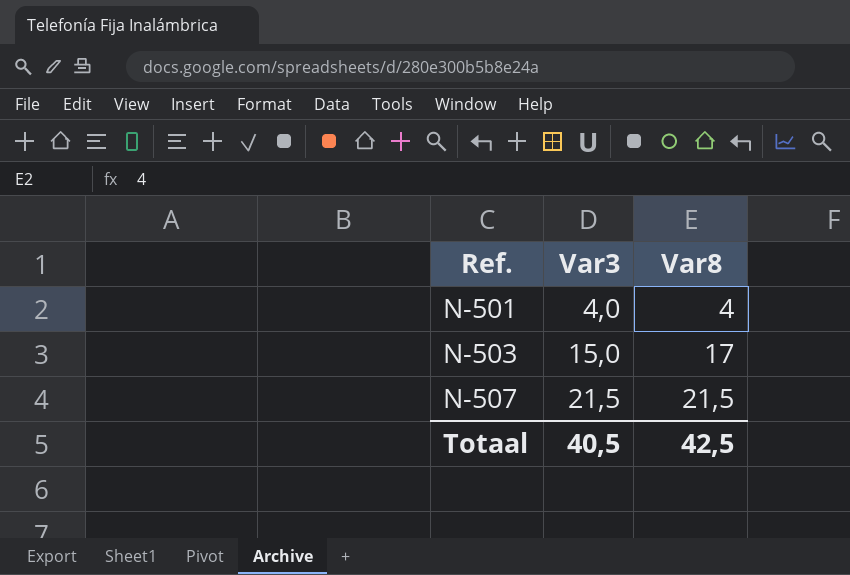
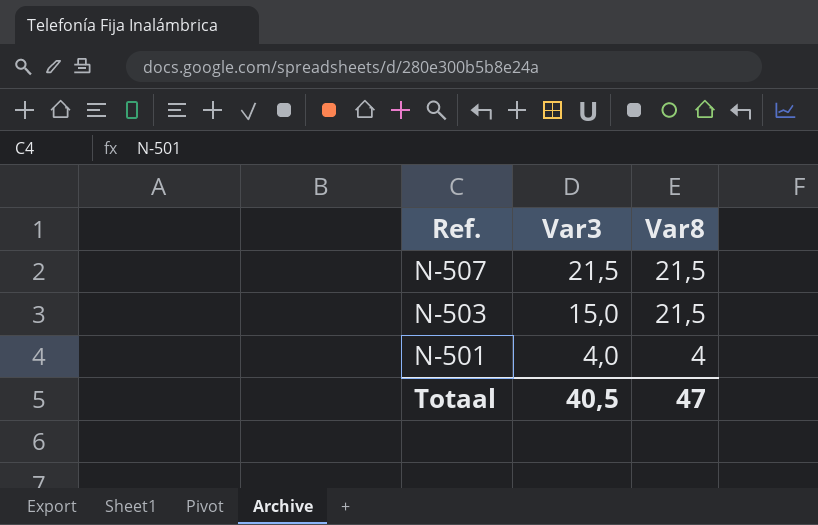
row order: Ref. ascending -> Ref. descending
N-503 | Var8: 17 -> 21,5
Totaal | Var8: 42,5 -> 47

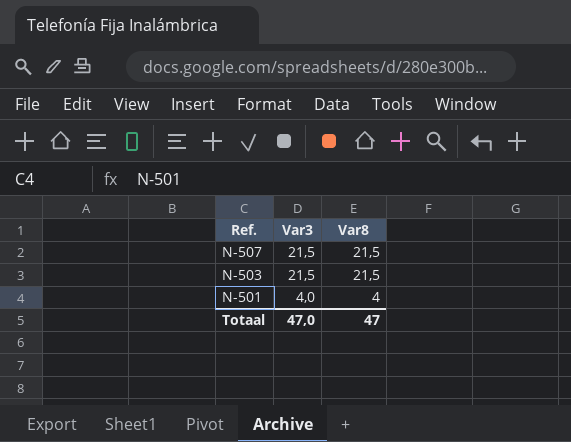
N-503 | Var3: 15,0 -> 21,5
Totaal | Var3: 40,5 -> 47,0

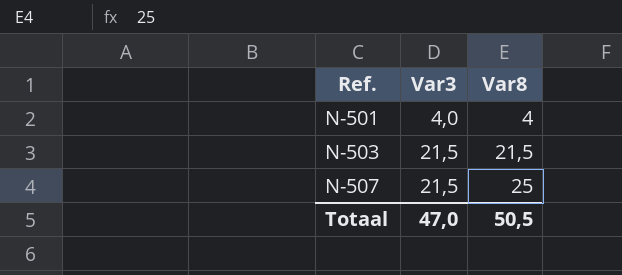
row order: Ref. descending -> Ref. ascending
N-507 | Var8: 21,5 -> 25
Totaal | Var8: 47 -> 50,5

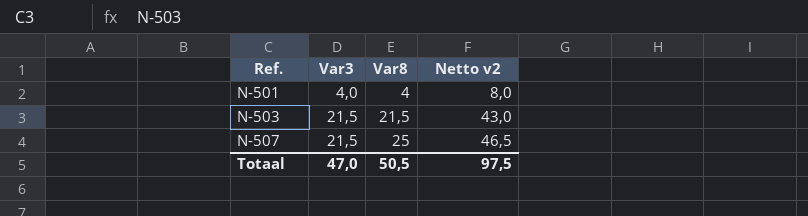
column Netto v2 | formula: none -> [Var3] + [Var8]

